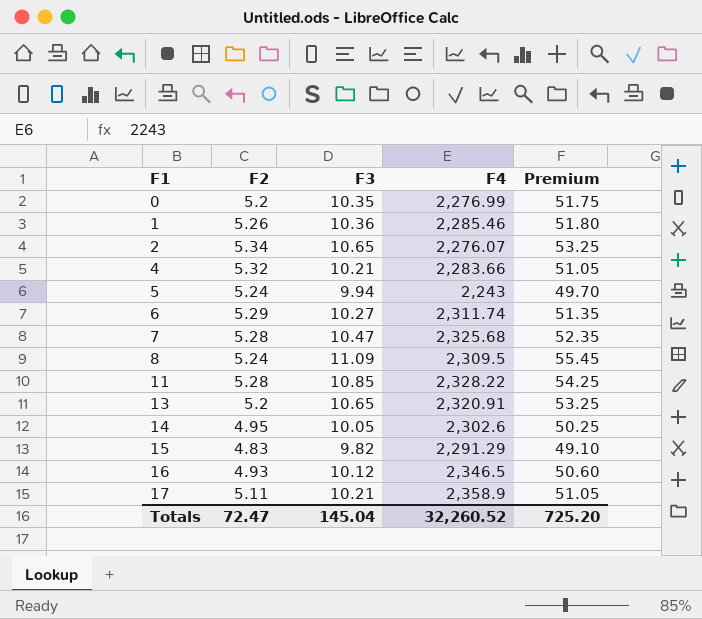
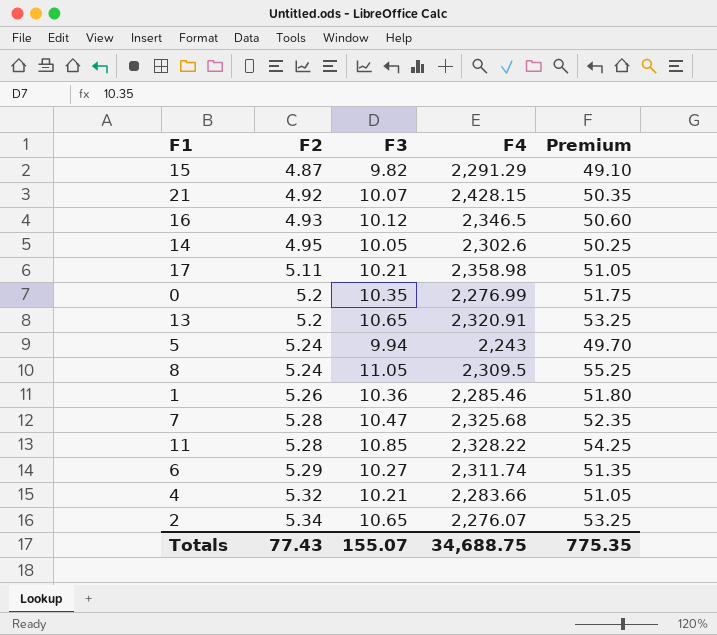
row order: F1 ascending -> F2 ascending
15 | F2: 4.83 -> 4.87
row 21: none -> 4.92 | 10.07 | 2,428.15 | 50.35
17 | F4: 2,358.9 -> 2,358.98
8 | F3: 11.09 -> 11.05
8 | Premium: 55.45 -> 55.25
Totals | F2: 72.47 -> 77.43
Totals | F3: 145.04 -> 155.07
Totals | F4: 32,260.52 -> 34,688.75
Totals | Premium: 725.20 -> 775.35

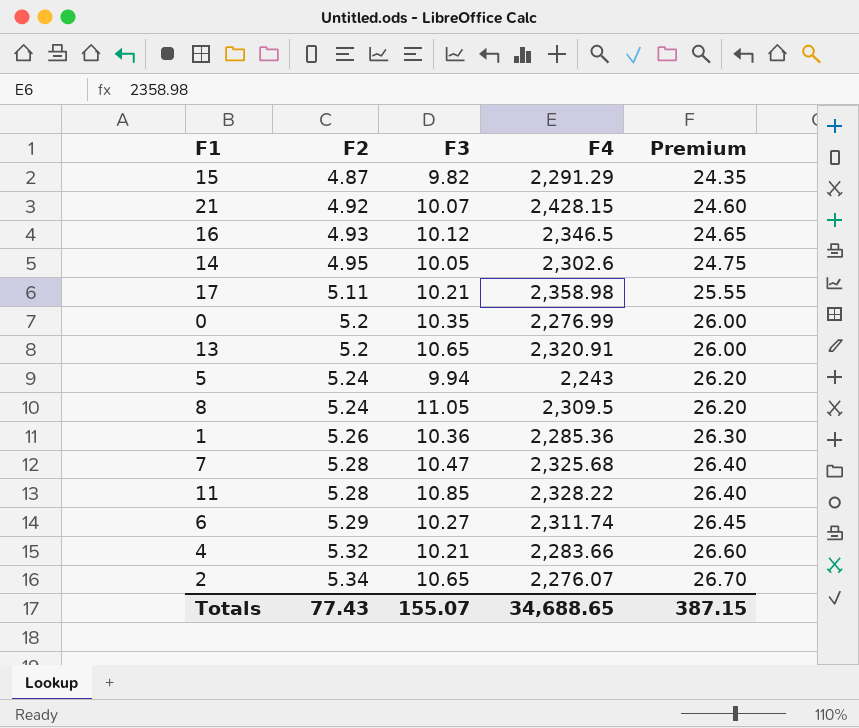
column Premium | formula: [F3] * 5 -> [F2] * 5
1 | F4: 2,285.46 -> 2,285.36
Totals | F4: 34,688.75 -> 34,688.65
Totals | Premium: 775.35 -> 387.15

